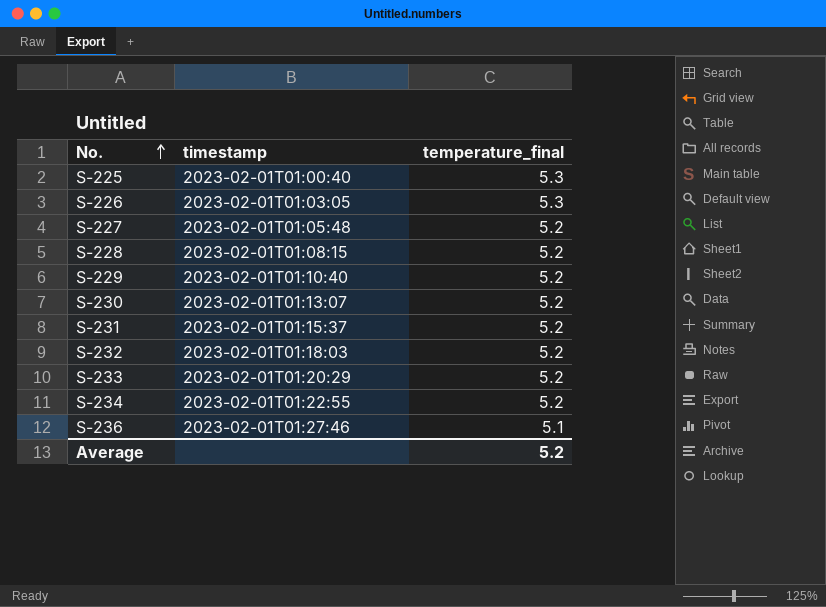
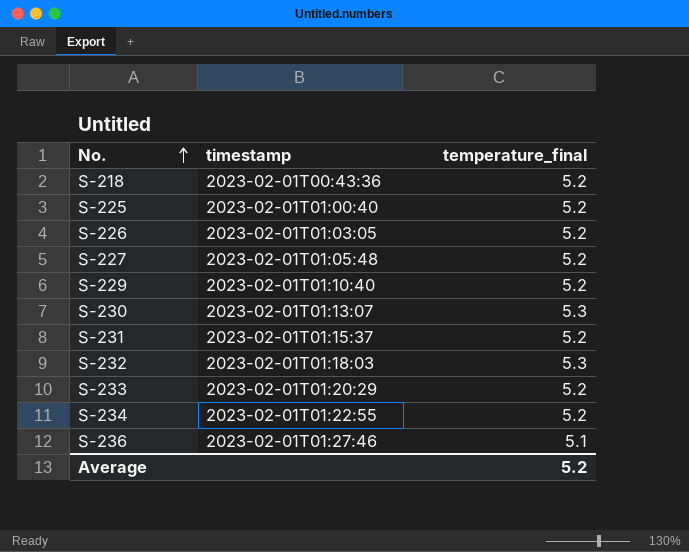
row S-228: 2023-02-01T01:08:15 | 5.2 -> none
row S-218: none -> 2023-02-01T00:43:36 | 5.2
S-225 | temperature_final: 5.3 -> 5.2
S-226 | temperature_final: 5.3 -> 5.2
S-230 | temperature_final: 5.2 -> 5.3
S-232 | temperature_final: 5.2 -> 5.3

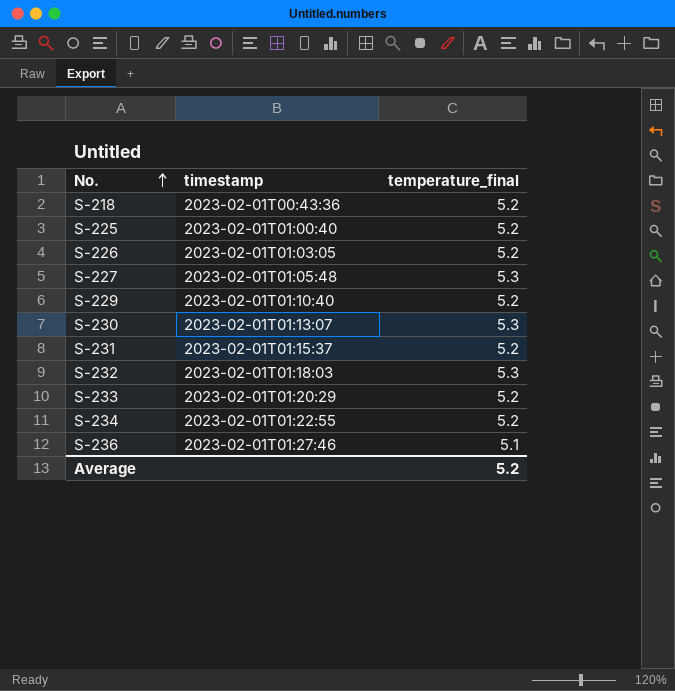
S-227 | temperature_final: 5.2 -> 5.3

